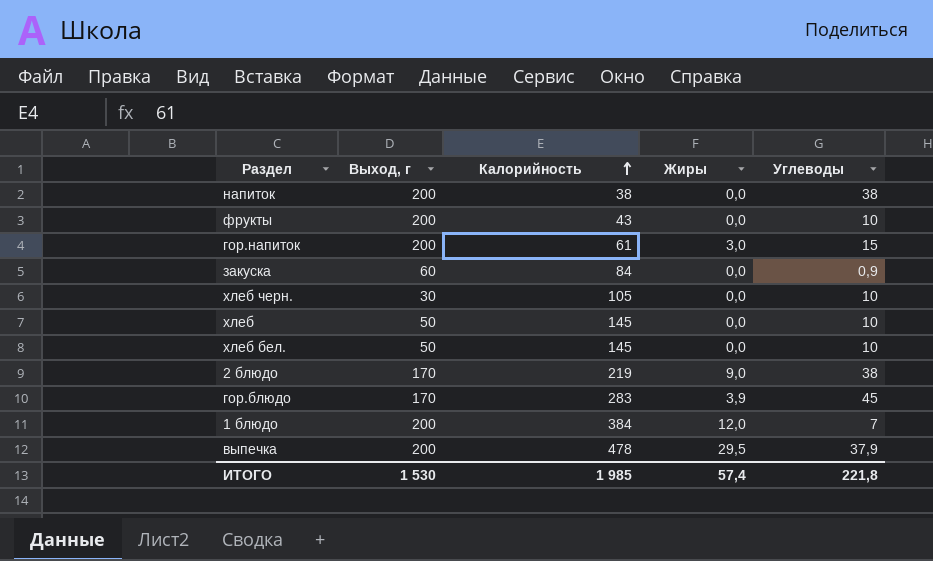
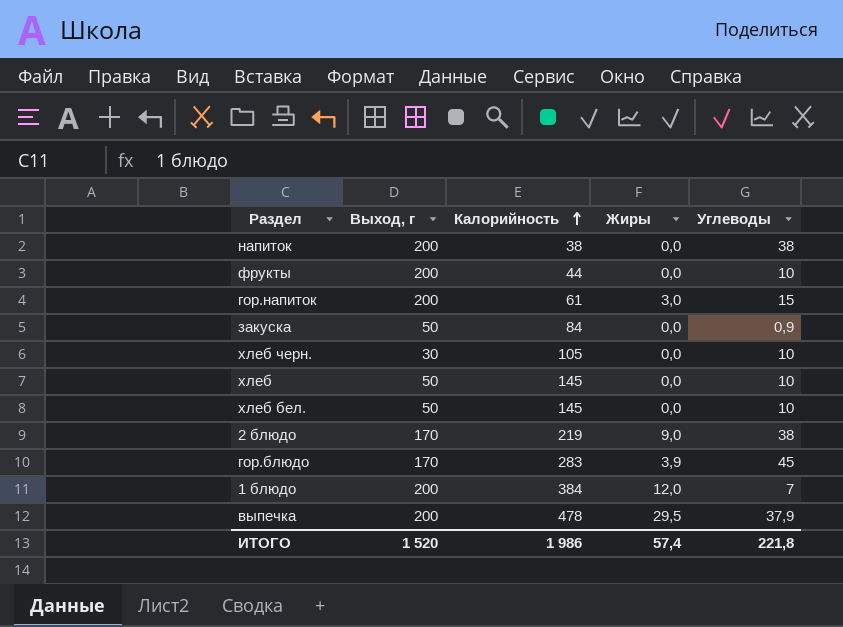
фрукты | Калорийность: 43 -> 44
закуска | Выход, г: 60 -> 50
ИТОГО | Выход, г: 1 530 -> 1 520
ИТОГО | Калорийность: 1 985 -> 1 986

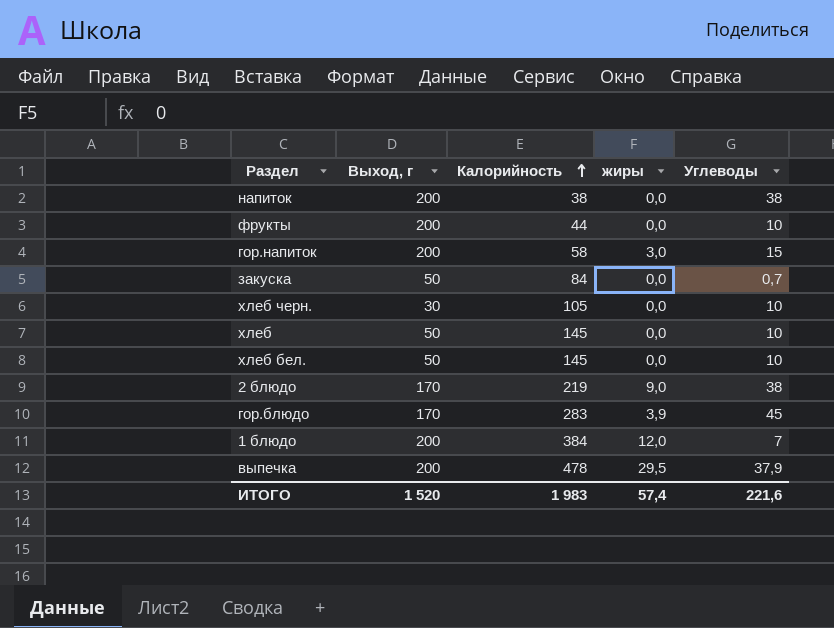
column name: Жиры -> жиры
гор.напиток | Калорийность: 61 -> 58
закуска | Углеводы: 0,9 -> 0,7
ИТОГО | Калорийность: 1 986 -> 1 983
ИТОГО | Углеводы: 221,8 -> 221,6

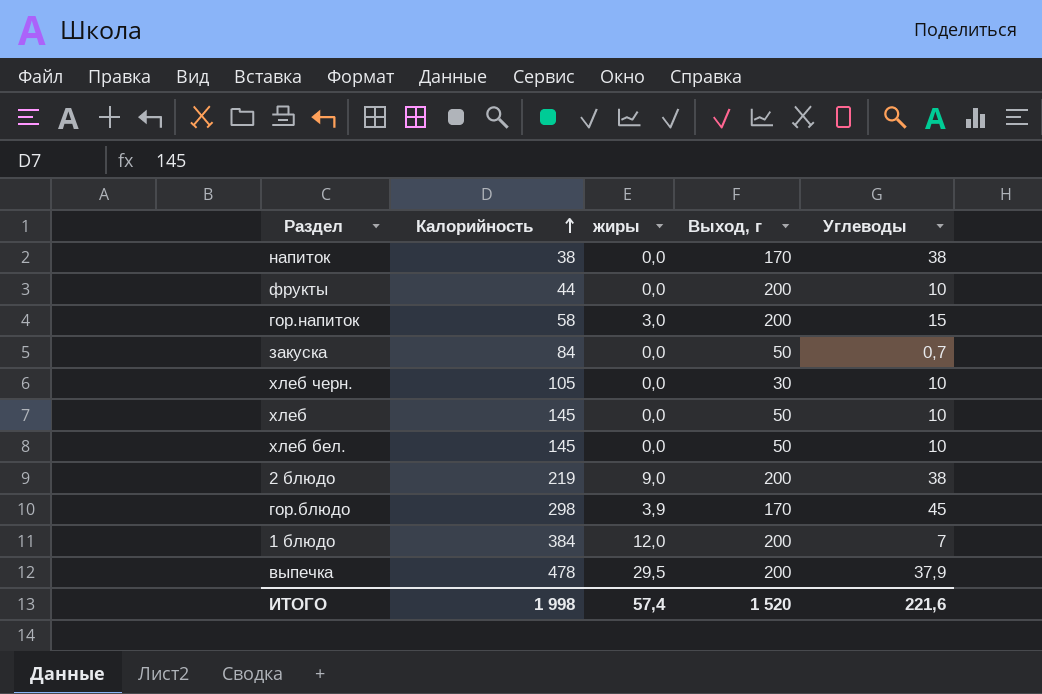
column Выход, г | position: 2 -> 4
напиток | Выход, г: 200 -> 170
2 блюдо | Выход, г: 170 -> 200
гор.блюдо | Калорийность: 283 -> 298
ИТОГО | Калорийность: 1 983 -> 1 998

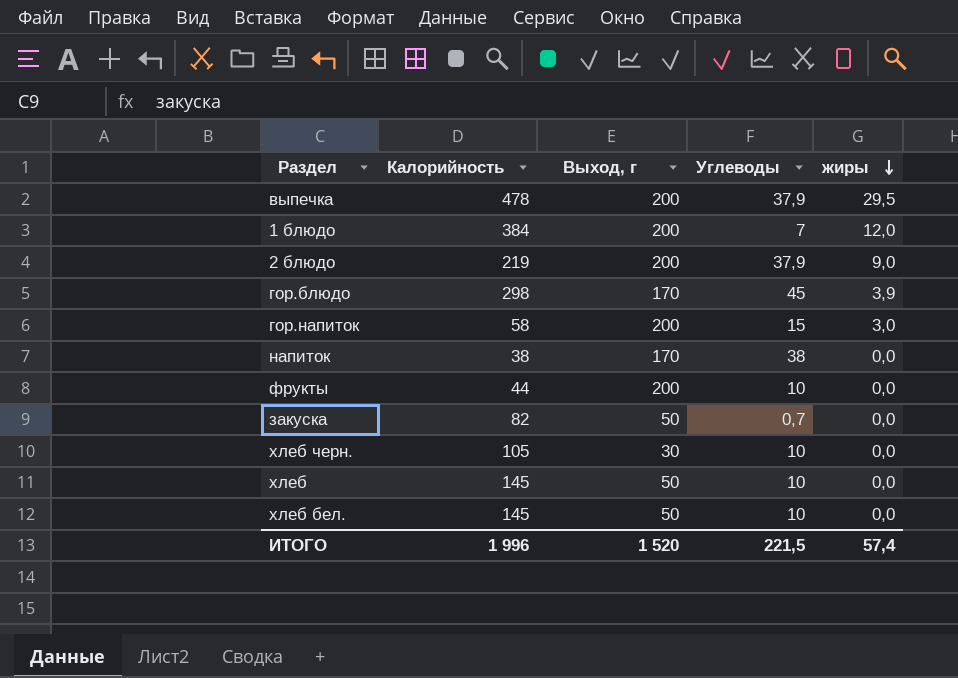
row order: Калорийность ascending -> жиры descending
column жиры | position: 3 -> 5
2 блюдо | Углеводы: 38 -> 37,9
закуска | Калорийность: 84 -> 82
ИТОГО | Калорийность: 1 998 -> 1 996
ИТОГО | Углеводы: 221,6 -> 221,5

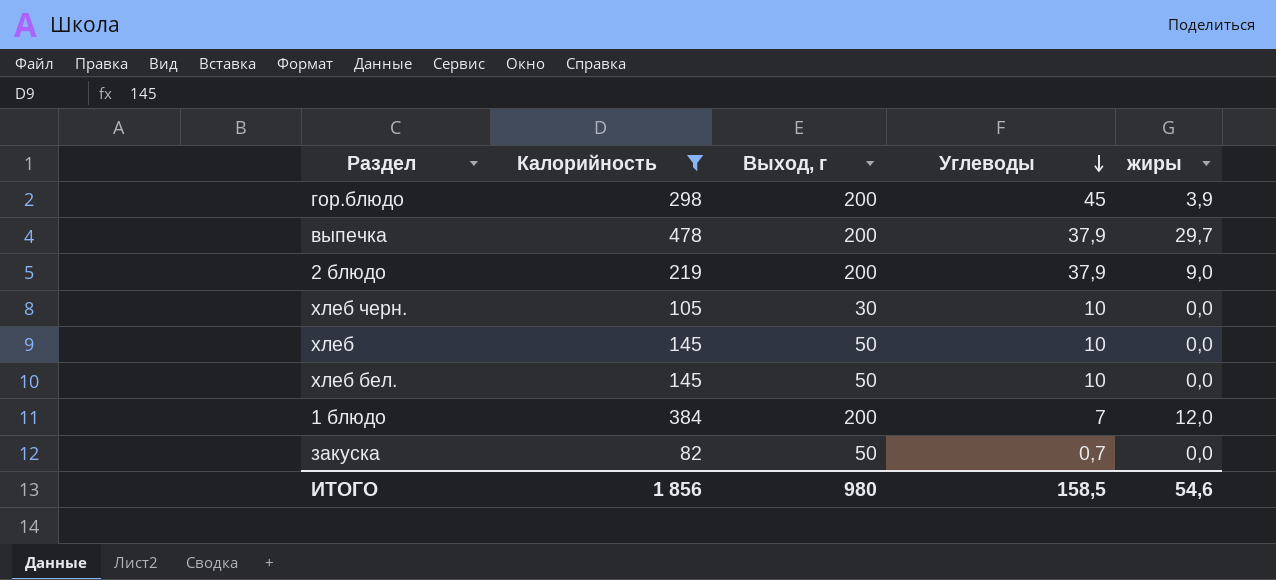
filter: none -> Калорийность >= 82
row order: жиры descending -> Углеводы descending
гор.блюдо | Выход, г: 170 -> 200
выпечка | жиры: 29,5 -> 29,7
ИТОГО | Калорийность: 1 996 -> 1 856
ИТОГО | Выход, г: 1 520 -> 980
ИТОГО | Углеводы: 221,5 -> 158,5
ИТОГО | жиры: 57,4 -> 54,6

